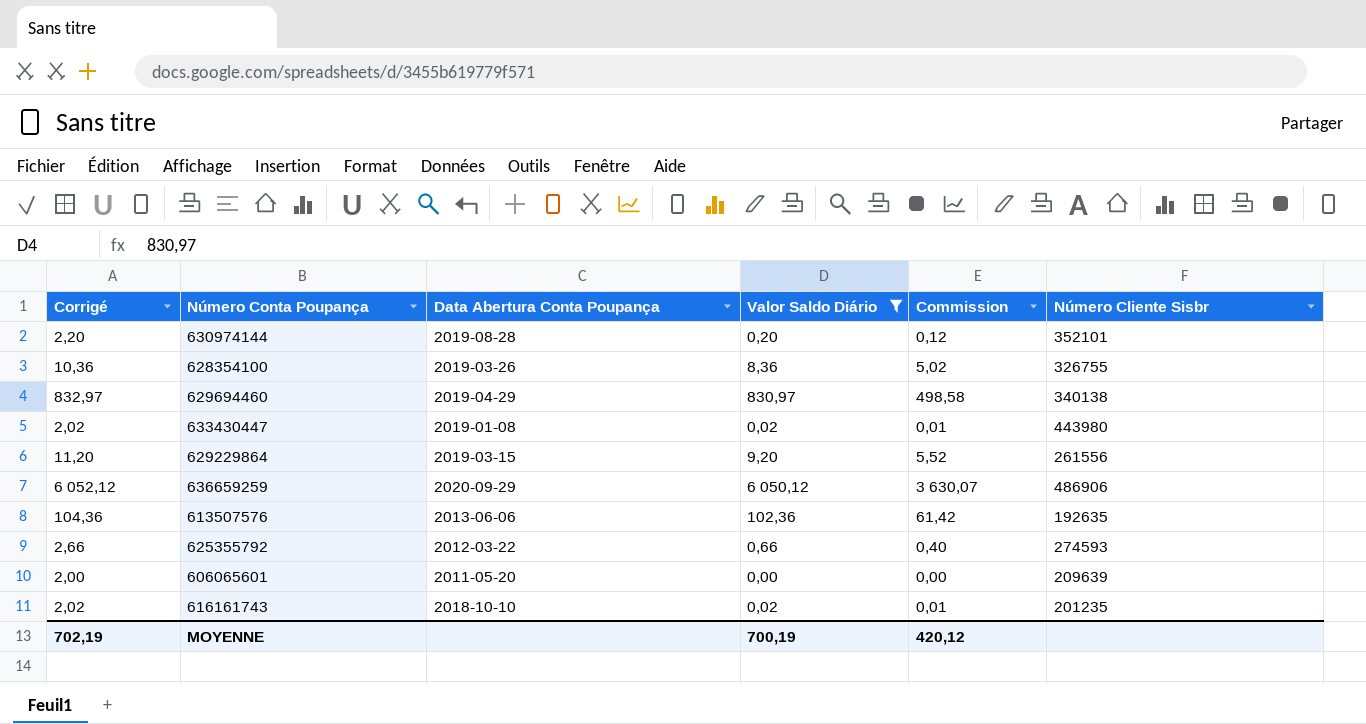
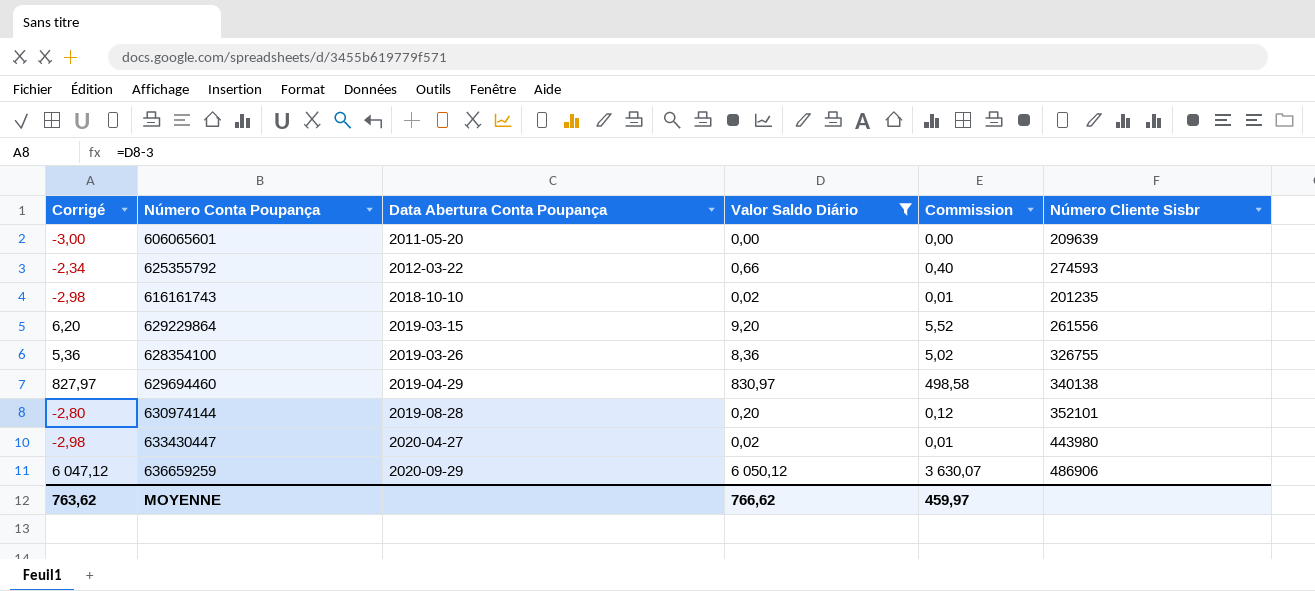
row order: none -> Data Abertura Conta Poupança ascending
column Corrigé | formula: [Valor Saldo Diário] + 2 -> [Valor Saldo Diário] - 3
row 613507576: 104,36 | 2013-06-06 | 102,36 | 61,42 | 192635 -> none
633430447 | Data Abertura Conta Poupança: 2019-01-08 -> 2020-04-27
MOYENNE | Corrigé: 702,19 -> 763,62
MOYENNE | Valor Saldo Diário: 700,19 -> 766,62
MOYENNE | Commission: 420,12 -> 459,97

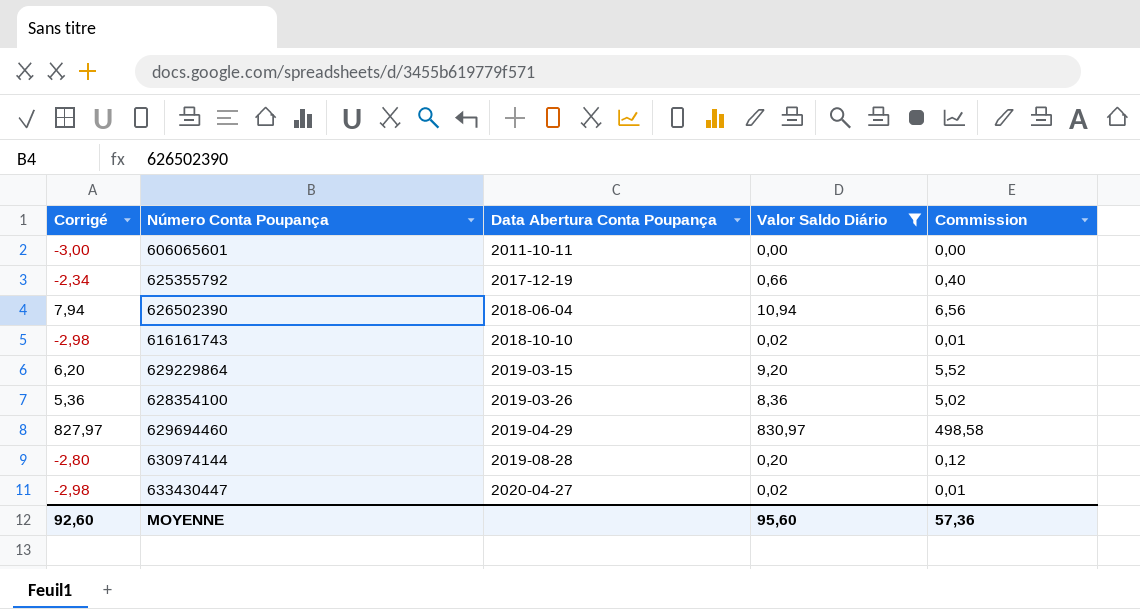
column Número Cliente Sisbr | position: 6 -> none
row 636659259: 6 047,12 | 2020-09-29 | 6 050,12 | 3 630,07 | 486906 -> none
606065601 | Data Abertura Conta Poupança: 2011-05-20 -> 2011-10-11
625355792 | Data Abertura Conta Poupança: 2012-03-22 -> 2017-12-19
row 626502390: none -> 7,94 | 2018-06-04 | 10,94 | 6,56
MOYENNE | Corrigé: 763,62 -> 92,60
MOYENNE | Valor Saldo Diário: 766,62 -> 95,60
MOYENNE | Commission: 459,97 -> 57,36

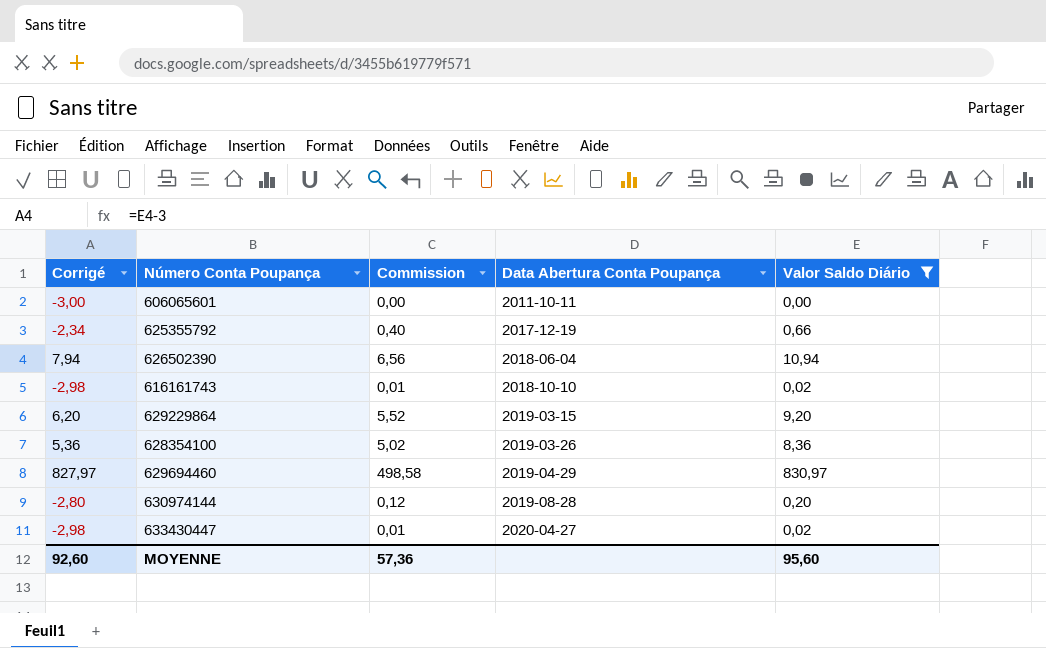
column Commission | position: 5 -> 3

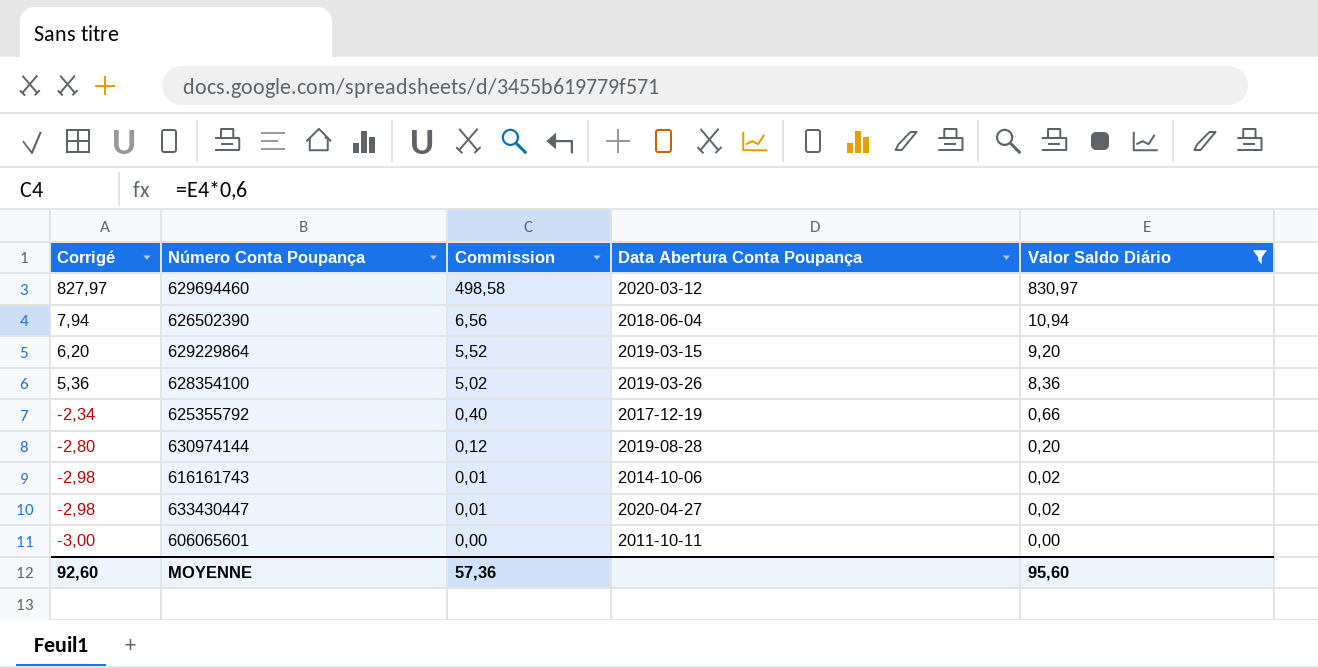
row order: Data Abertura Conta Poupança ascending -> Corrigé descending
629694460 | Data Abertura Conta Poupança: 2019-04-29 -> 2020-03-12
616161743 | Data Abertura Conta Poupança: 2018-10-10 -> 2014-10-06

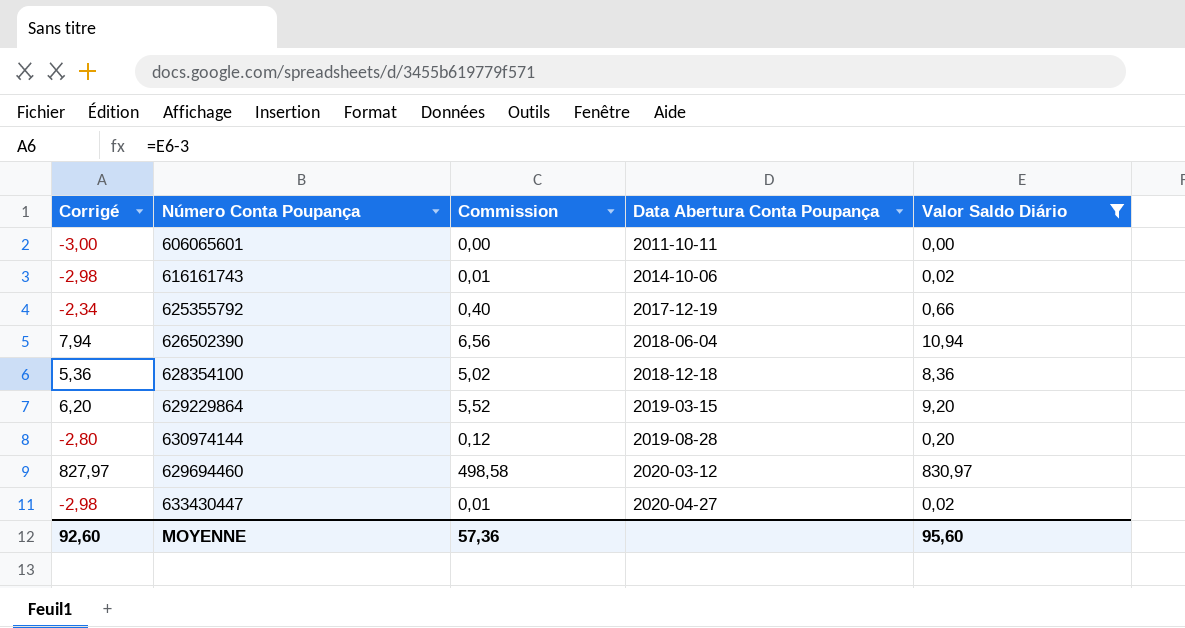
row order: Corrigé descending -> Data Abertura Conta Poupança ascending
628354100 | Data Abertura Conta Poupança: 2019-03-26 -> 2018-12-18

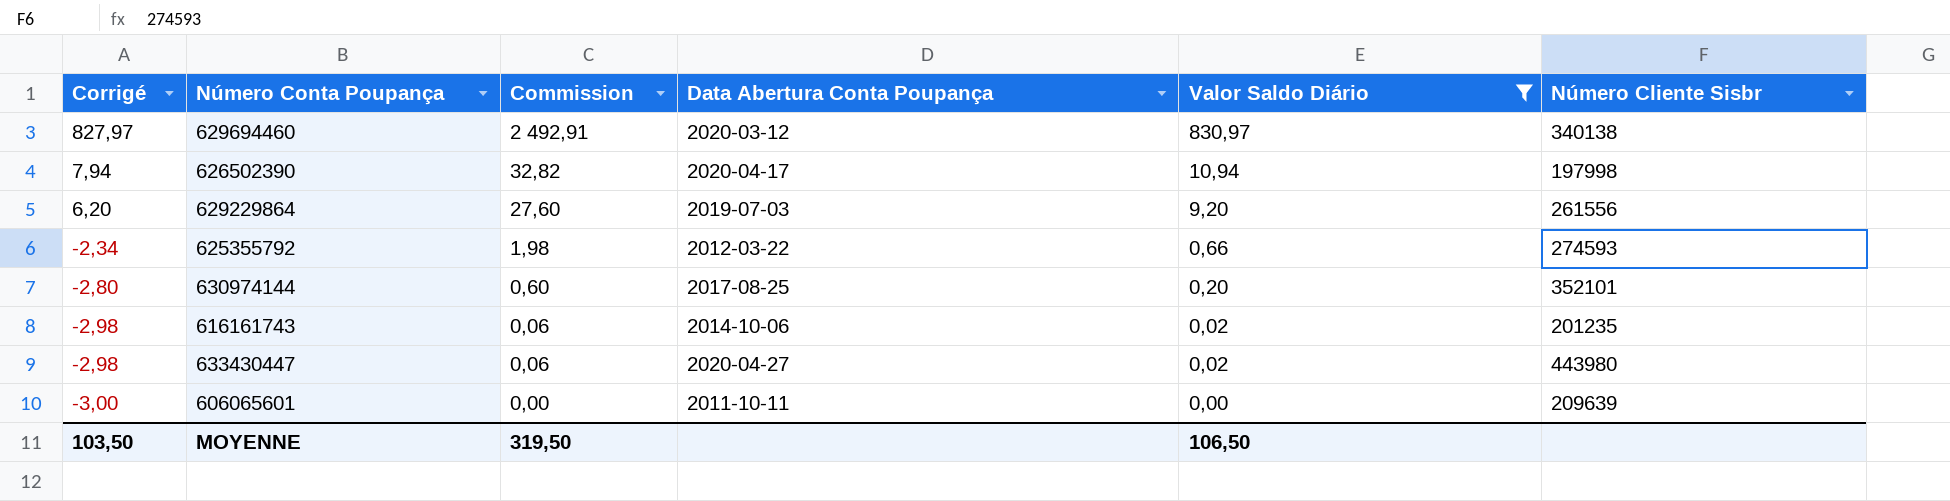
row order: Data Abertura Conta Poupança ascending -> Corrigé descending
column Commission | formula: [Valor Saldo Diário] * 0,6 -> [Valor Saldo Diário] * 3
column Número Cliente Sisbr | position: none -> 6
row 628354100: 5,36 | 5,02 | 2018-12-18 | 8,36 -> none
626502390 | Data Abertura Conta Poupança: 2018-06-04 -> 2020-04-17
629229864 | Data Abertura Conta Poupança: 2019-03-15 -> 2019-07-03
625355792 | Data Abertura Conta Poupança: 2017-12-19 -> 2012-03-22
630974144 | Data Abertura Conta Poupança: 2019-08-28 -> 2017-08-25
MOYENNE | Corrigé: 92,60 -> 103,50
MOYENNE | Commission: 57,36 -> 319,50
MOYENNE | Valor Saldo Diário: 95,60 -> 106,50

